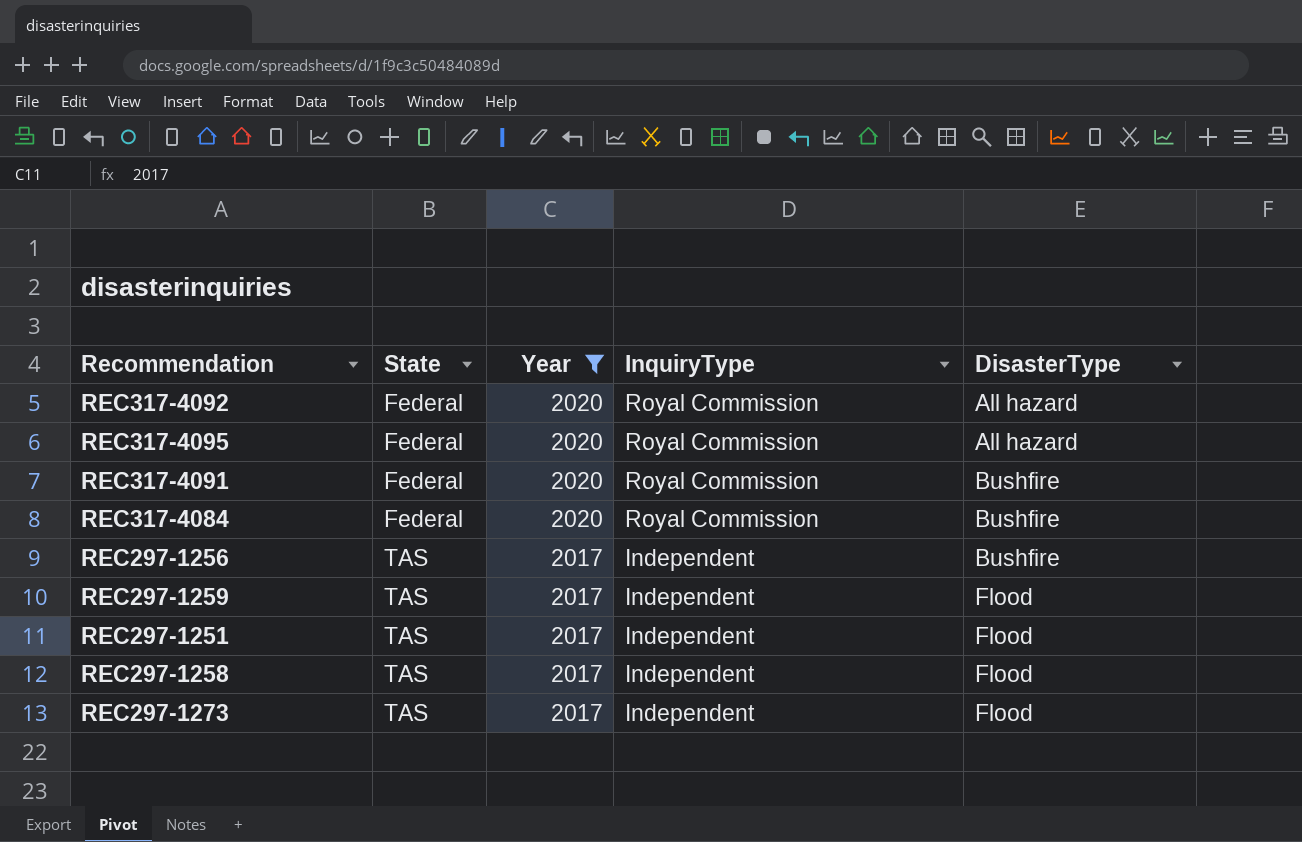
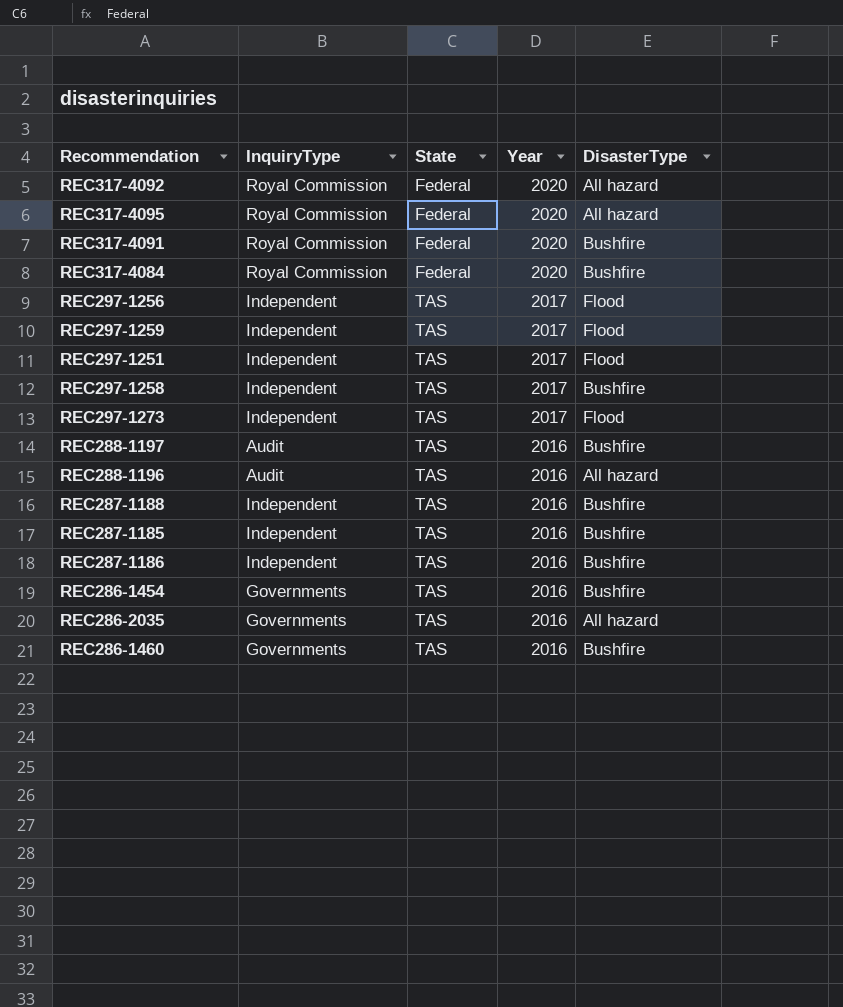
filter: Year != 2016 -> none
column InquiryType | position: 4 -> 2
REC297-1256 | DisasterType: Bushfire -> Flood
REC297-1258 | DisasterType: Flood -> Bushfire

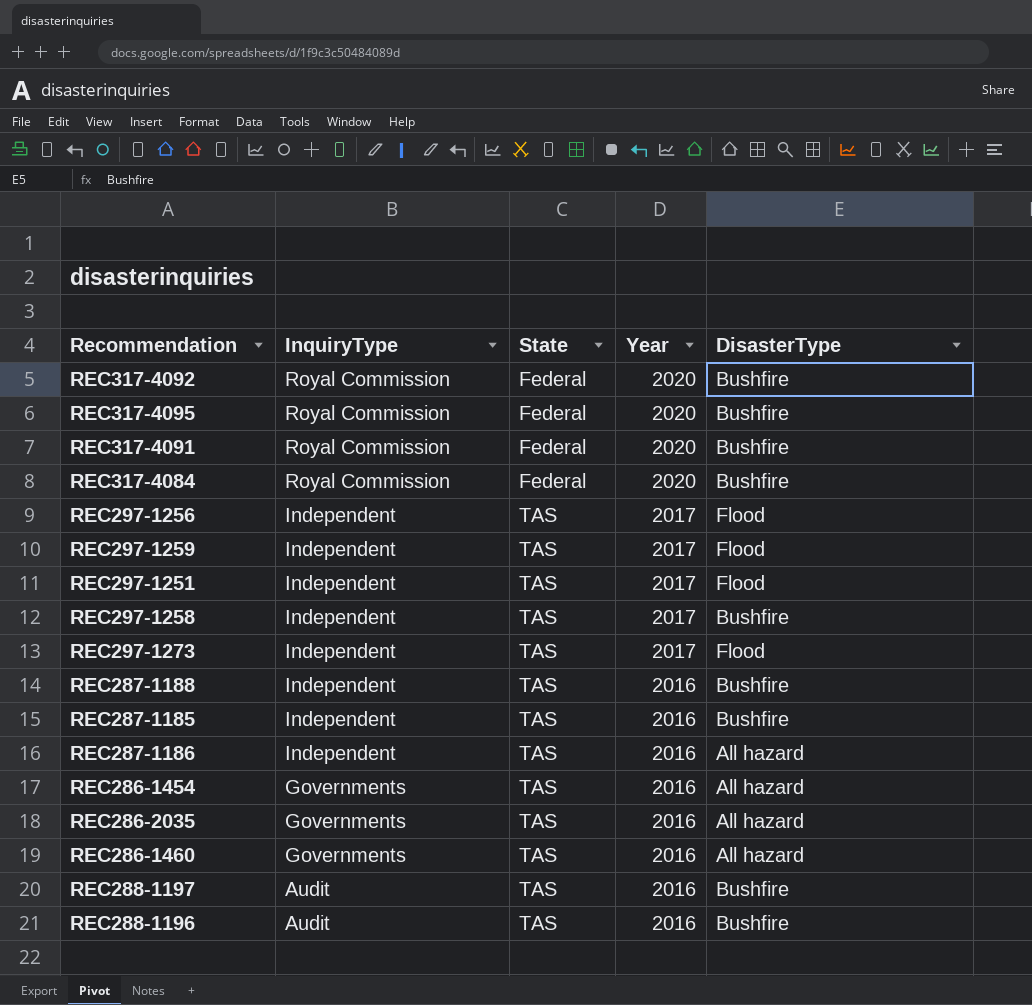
row order: State ascending -> InquiryType descending
REC317-4092 | DisasterType: All hazard -> Bushfire
REC317-4095 | DisasterType: All hazard -> Bushfire
REC287-1186 | DisasterType: Bushfire -> All hazard
REC286-1454 | DisasterType: Bushfire -> All hazard
REC286-1460 | DisasterType: Bushfire -> All hazard
REC288-1196 | DisasterType: All hazard -> Bushfire

